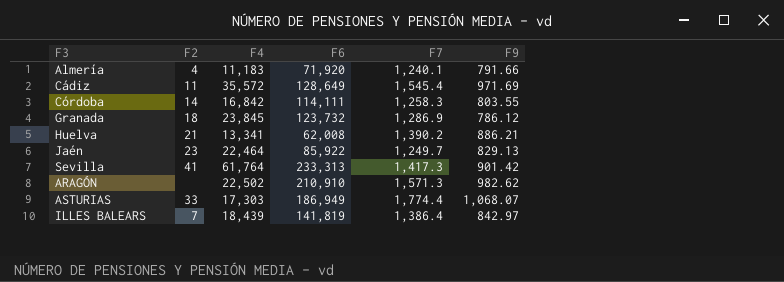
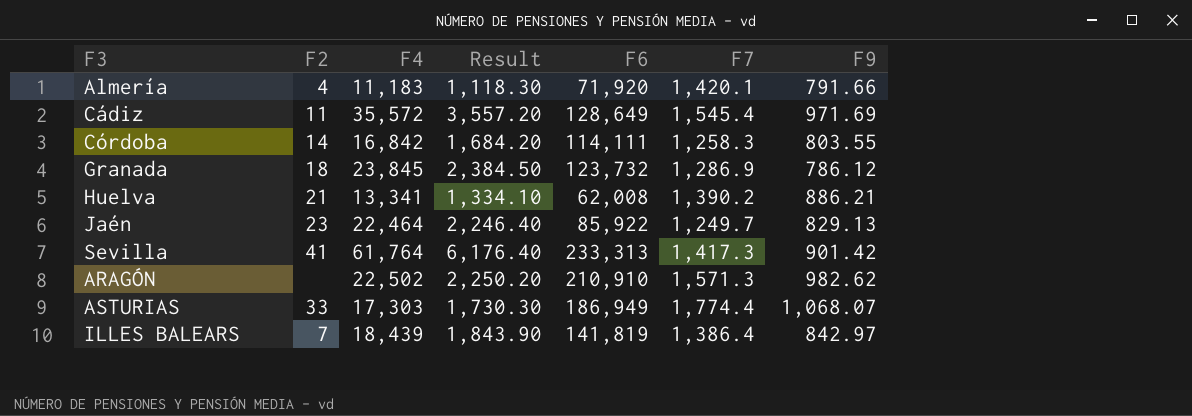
column Result | formula: none -> [F4] * 0.1
Almería | F7: 1,240.1 -> 1,420.1

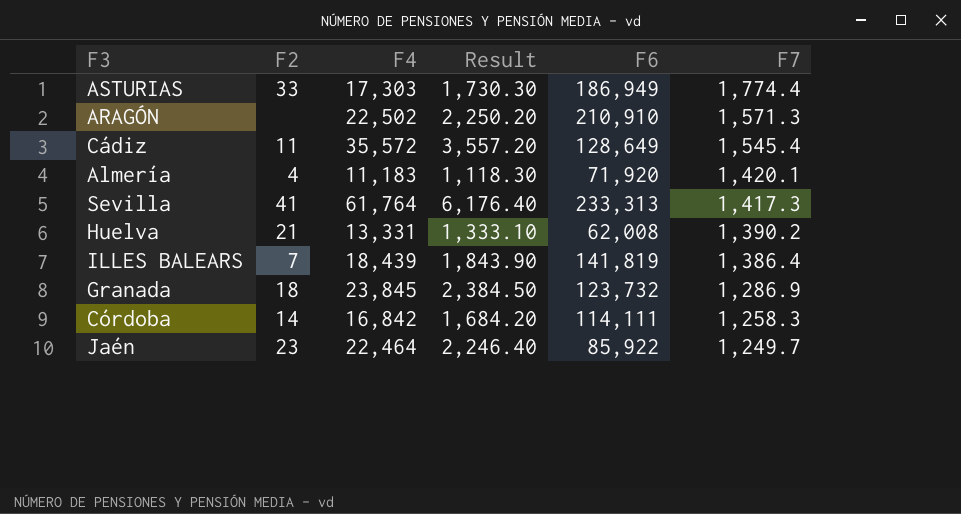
row order: none -> F7 descending
column F9 | position: 7 -> none
Huelva | F4: 13,341 -> 13,331
Huelva | Result: 1,334.10 -> 1,333.10

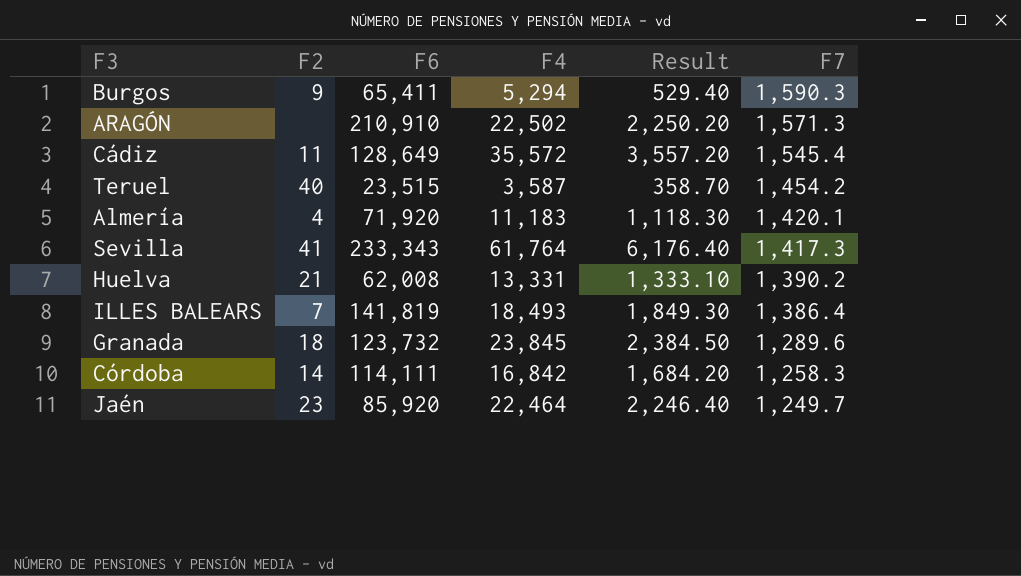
column F6 | position: 5 -> 3
row ASTURIAS: 33 | 17,303 | 1,730.30 | 186,949 | 1,774.4 -> none
row Burgos: none -> 9 | 65,411 | 5,294 | 529.40 | 1,590.3
row Teruel: none -> 40 | 23,515 | 3,587 | 358.70 | 1,454.2
Sevilla | F6: 233,313 -> 233,343
ILLES BALEARS | F4: 18,439 -> 18,493
ILLES BALEARS | Result: 1,843.90 -> 1,849.30
Granada | F7: 1,286.9 -> 1,289.6
Jaén | F6: 85,922 -> 85,920

